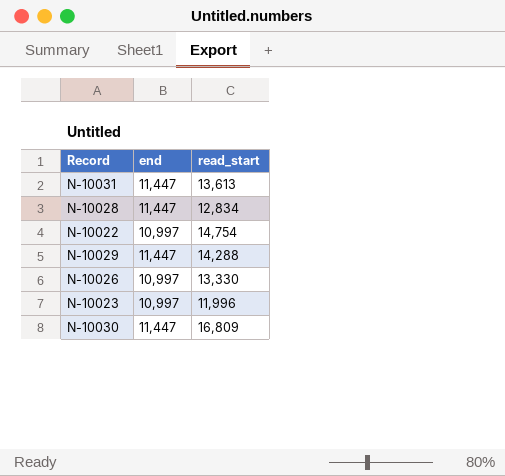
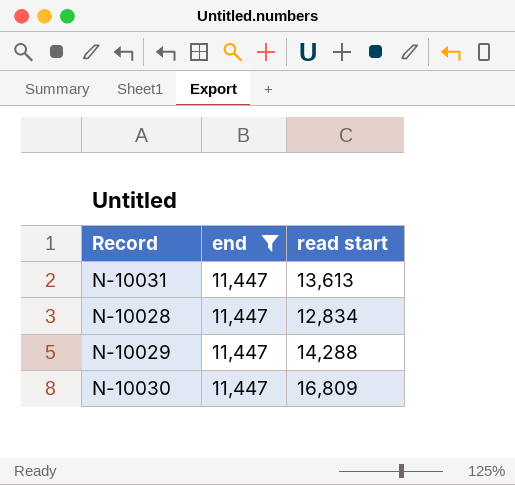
filter: none -> end = 11,447
column name: read_start -> read start

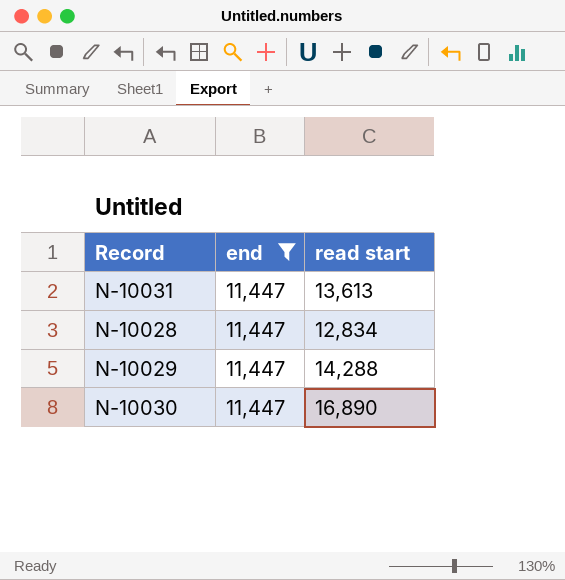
N-10030 | read start: 16,809 -> 16,890

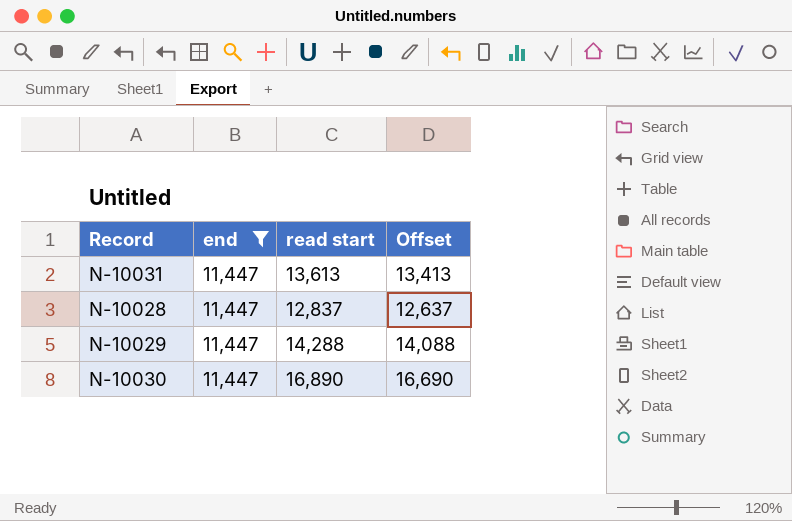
column Offset | formula: none -> [read start] - 200
N-10028 | read start: 12,834 -> 12,837

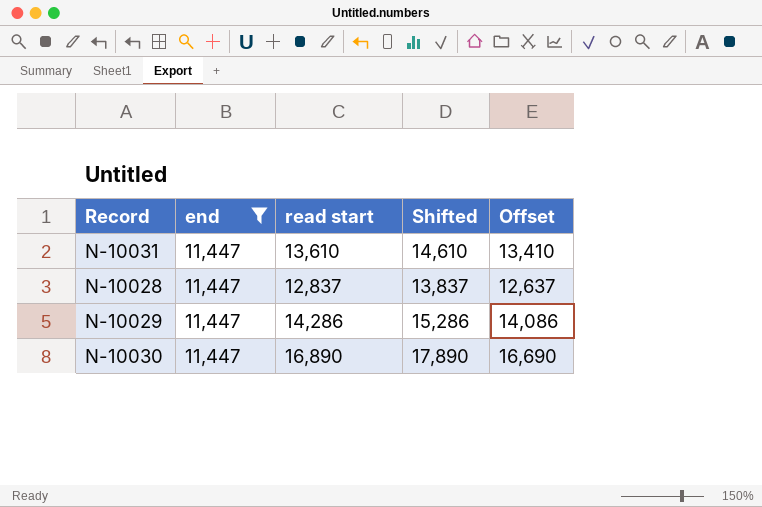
column Shifted | formula: none -> [read start] + 1000
N-10031 | read start: 13,613 -> 13,610
N-10031 | Offset: 13,413 -> 13,410
N-10029 | read start: 14,288 -> 14,286
N-10029 | Offset: 14,088 -> 14,086

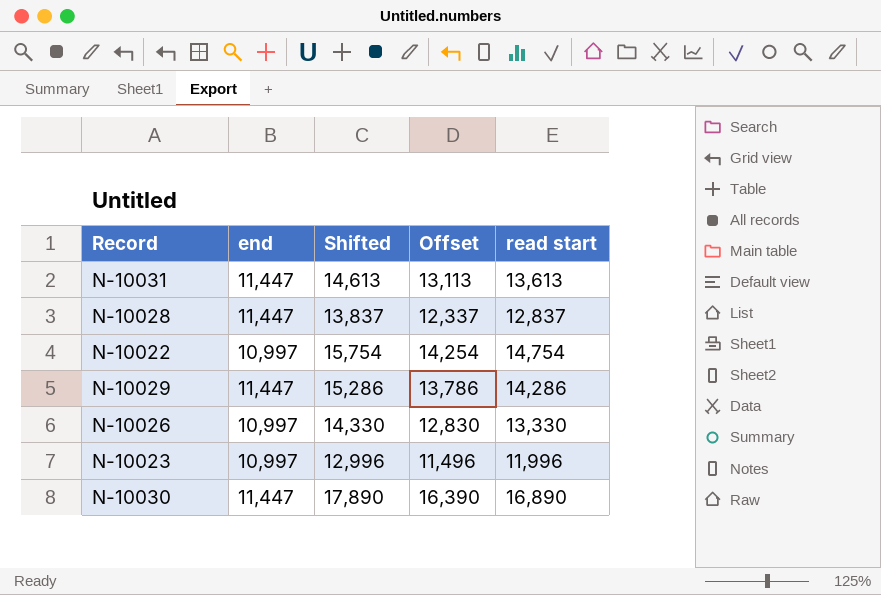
filter: end = 11,447 -> none
column Offset | formula: [read start] - 200 -> [read start] - 500
column read start | position: 3 -> 5
N-10031 | Shifted: 14,610 -> 14,613
N-10031 | read start: 13,610 -> 13,613

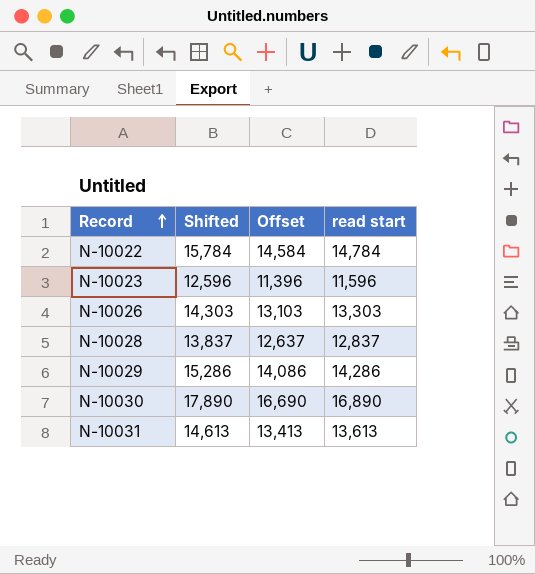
row order: none -> Record ascending
column end | position: 2 -> none
column Offset | formula: [read start] - 500 -> [read start] - 200
N-10022 | Shifted: 15,754 -> 15,784
N-10022 | read start: 14,754 -> 14,784
N-10023 | Shifted: 12,996 -> 12,596
N-10023 | read start: 11,996 -> 11,596
N-10026 | Shifted: 14,330 -> 14,303
N-10026 | read start: 13,330 -> 13,303

